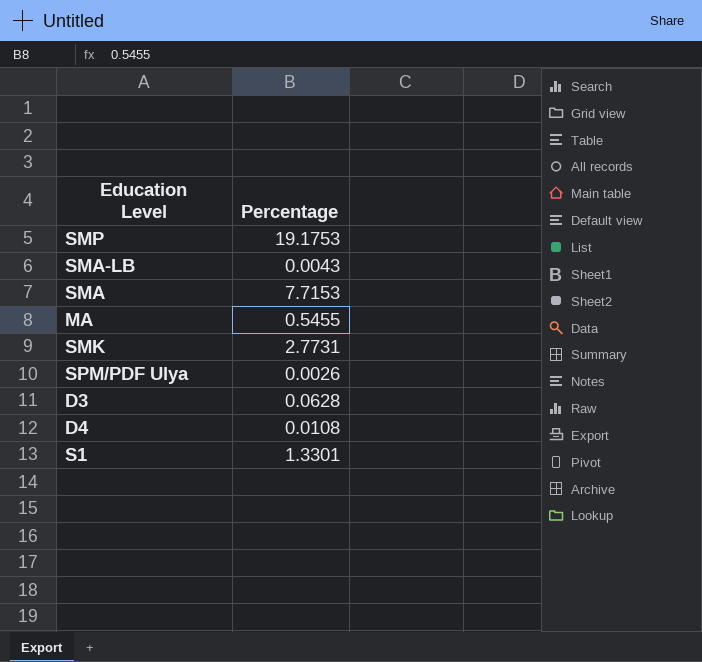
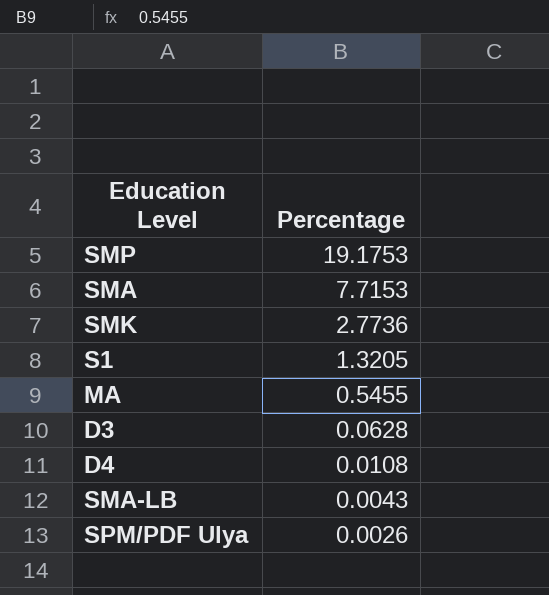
row order: none -> Percentage descending
SMK | Percentage: 2.7731 -> 2.7736
S1 | Percentage: 1.3301 -> 1.3205

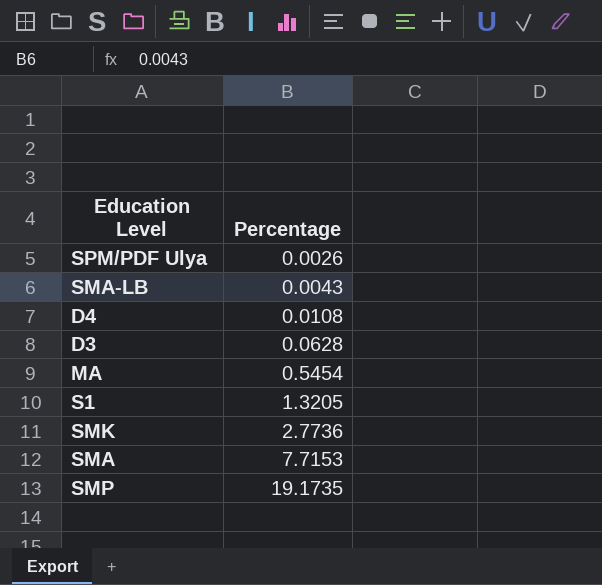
row order: Percentage descending -> Percentage ascending
MA | Percentage: 0.5455 -> 0.5454
SMP | Percentage: 19.1753 -> 19.1735

